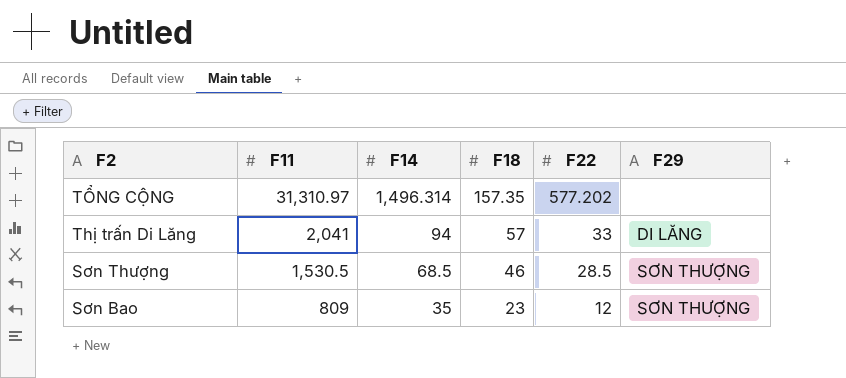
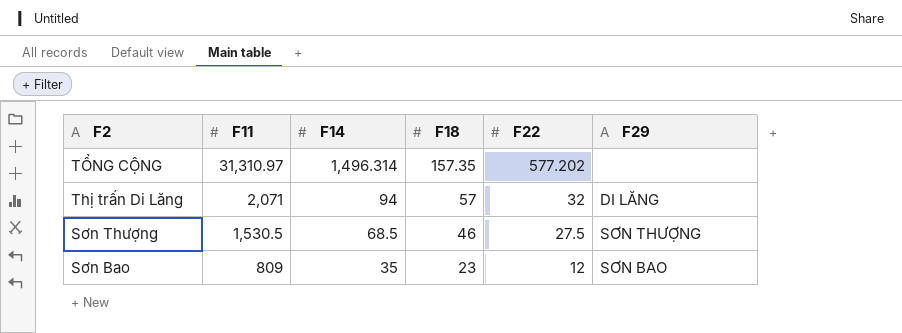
Thị trấn Di Lăng | F11: 2,041 -> 2,071
Thị trấn Di Lăng | F22: 33 -> 32
Sơn Thượng | F22: 28.5 -> 27.5
Sơn Bao | F29: SƠN THƯỢNG -> SƠN BAO

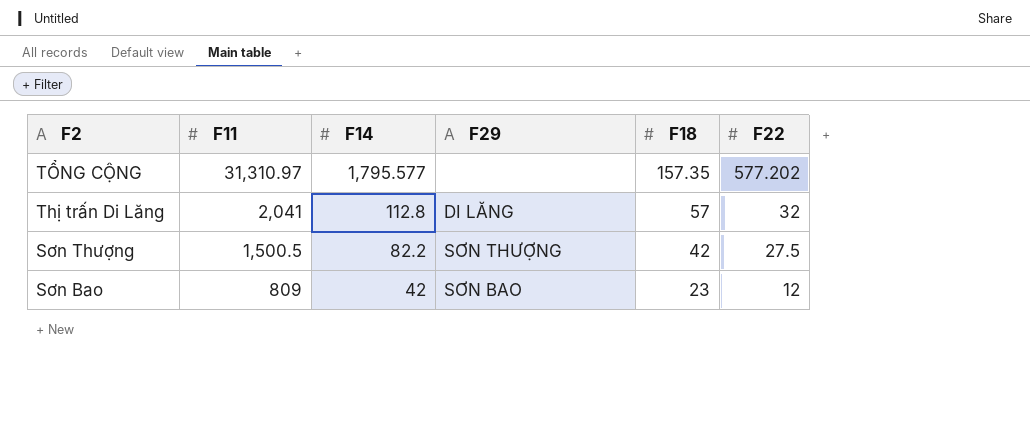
column F29 | position: 6 -> 4
TỔNG CỘNG | F14: 1,496.314 -> 1,795.577
Thị trấn Di Lăng | F11: 2,071 -> 2,041
Thị trấn Di Lăng | F14: 94 -> 112.8
Sơn Thượng | F11: 1,530.5 -> 1,500.5
Sơn Thượng | F14: 68.5 -> 82.2
Sơn Thượng | F18: 46 -> 42
Sơn Bao | F14: 35 -> 42

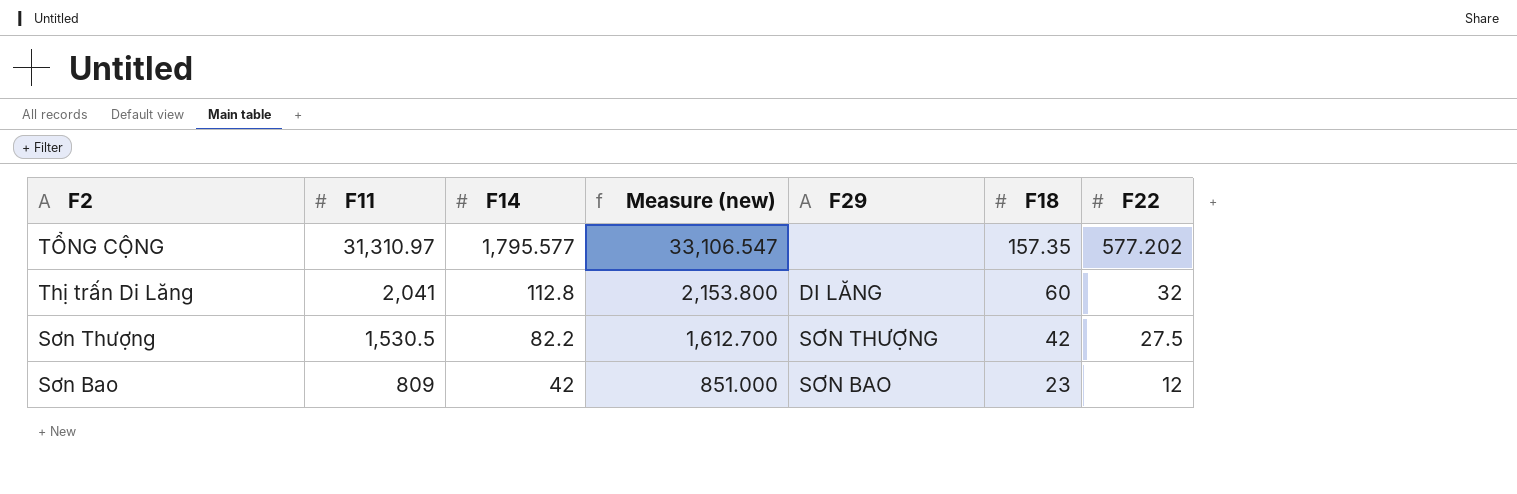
column Measure (new) | formula: none -> [F11] + [F14]
Thị trấn Di Lăng | F18: 57 -> 60
Sơn Thượng | F11: 1,500.5 -> 1,530.5

